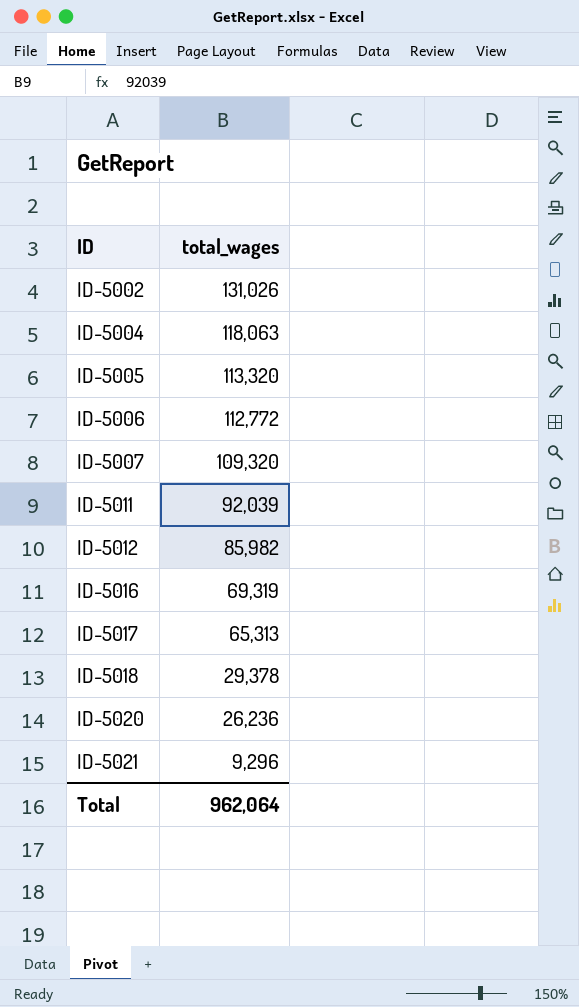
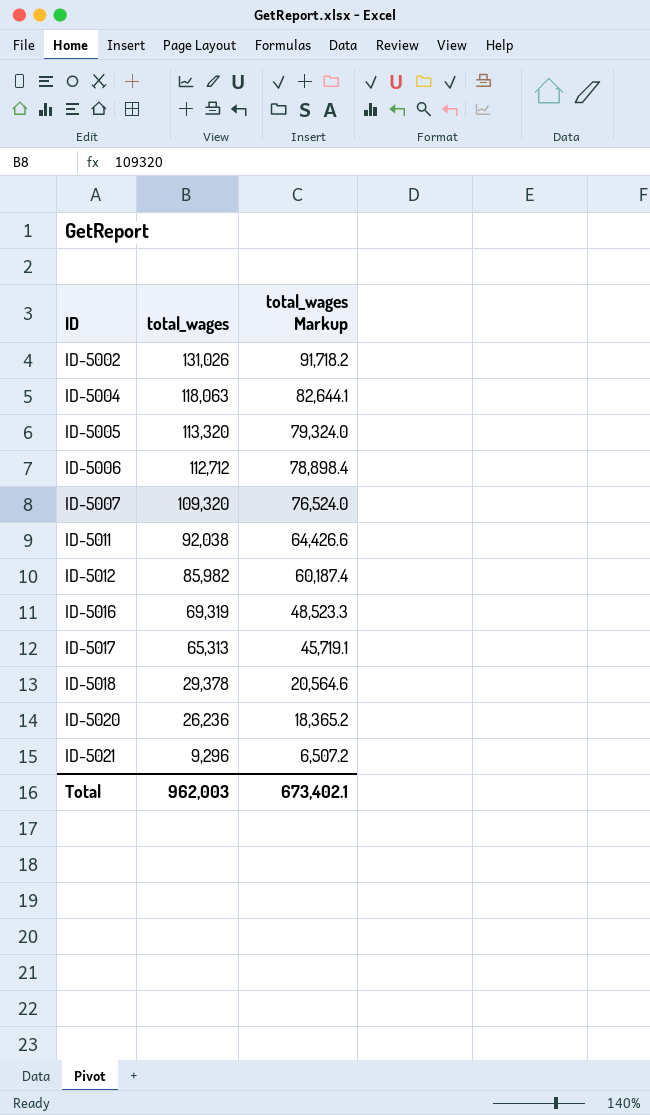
column total_wages Markup | formula: none -> [total_wages] * 0.7
ID-5006 | total_wages: 112,772 -> 112,712
ID-5011 | total_wages: 92,039 -> 92,038
Total | total_wages: 962,064 -> 962,003

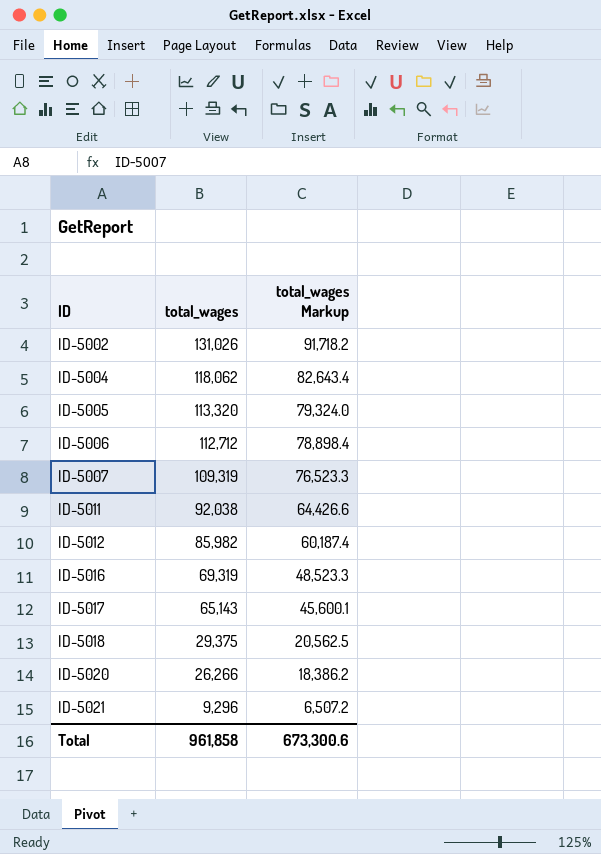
ID-5004 | total_wages: 118,063 -> 118,062
ID-5004 | total_wages Markup: 82,644.1 -> 82,643.4
ID-5007 | total_wages: 109,320 -> 109,319
ID-5007 | total_wages Markup: 76,524.0 -> 76,523.3
ID-5017 | total_wages: 65,313 -> 65,143
ID-5017 | total_wages Markup: 45,719.1 -> 45,600.1
ID-5018 | total_wages: 29,378 -> 29,375
ID-5018 | total_wages Markup: 20,564.6 -> 20,562.5
ID-5020 | total_wages: 26,236 -> 26,266
ID-5020 | total_wages Markup: 18,365.2 -> 18,386.2
Total | total_wages: 962,003 -> 961,858
Total | total_wages Markup: 673,402.1 -> 673,300.6

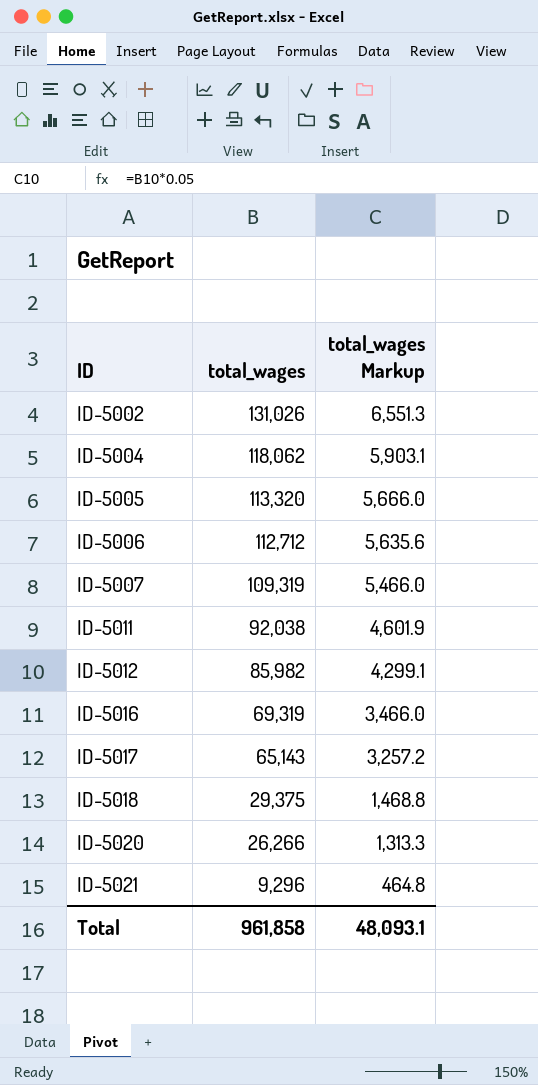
column total_wages Markup | formula: [total_wages] * 0.7 -> [total_wages] * 0.05
Total | total_wages Markup: 673,300.6 -> 48,093.1

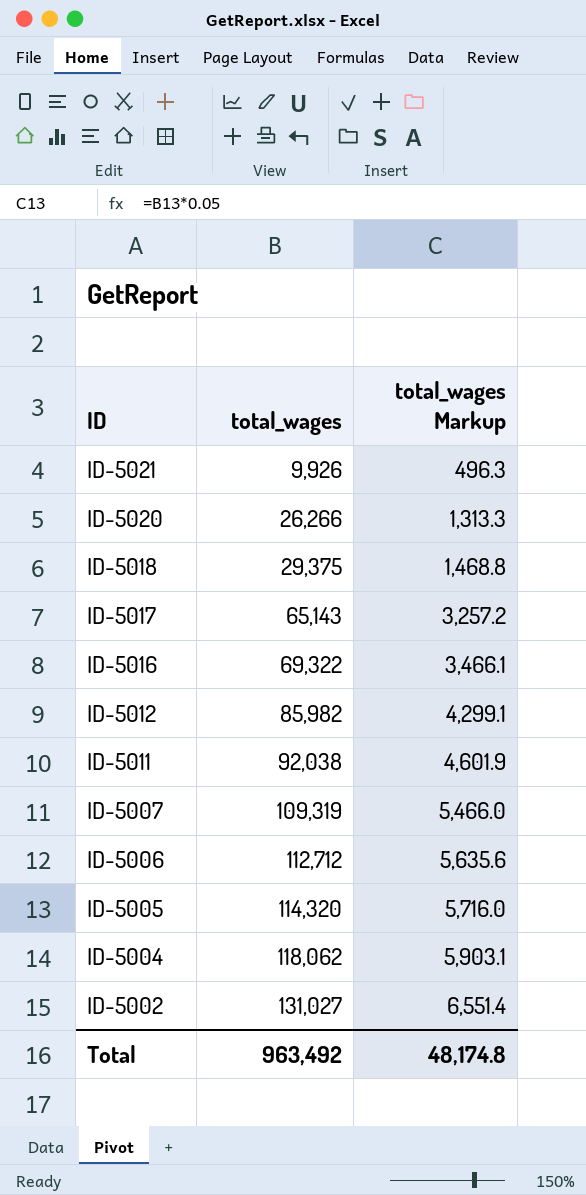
row order: ID ascending -> ID descending
ID-5021 | total_wages: 9,296 -> 9,926
ID-5021 | total_wages Markup: 464.8 -> 496.3
ID-5016 | total_wages: 69,319 -> 69,322
ID-5016 | total_wages Markup: 3,466.0 -> 3,466.1
ID-5005 | total_wages: 113,320 -> 114,320
ID-5005 | total_wages Markup: 5,666.0 -> 5,716.0
ID-5002 | total_wages: 131,026 -> 131,027
ID-5002 | total_wages Markup: 6,551.3 -> 6,551.4
Total | total_wages: 961,858 -> 963,492
Total | total_wages Markup: 48,093.1 -> 48,174.8

